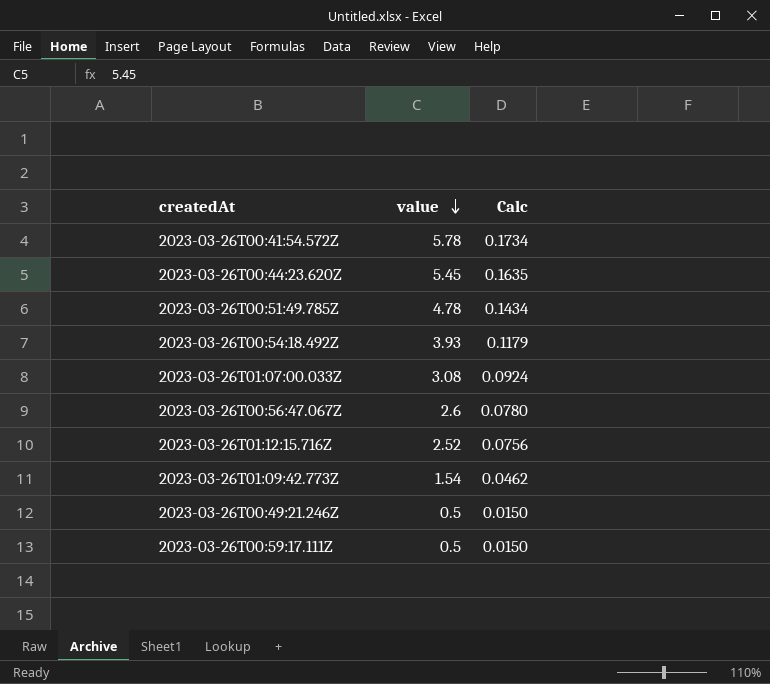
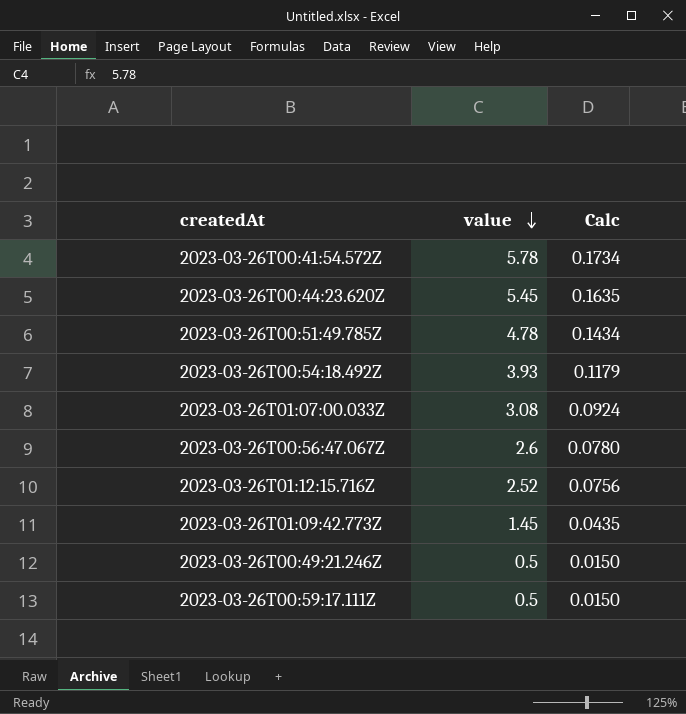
2023-03-26T01:09:42.773Z | value: 1.54 -> 1.45
2023-03-26T01:09:42.773Z | Calc: 0.0462 -> 0.0435

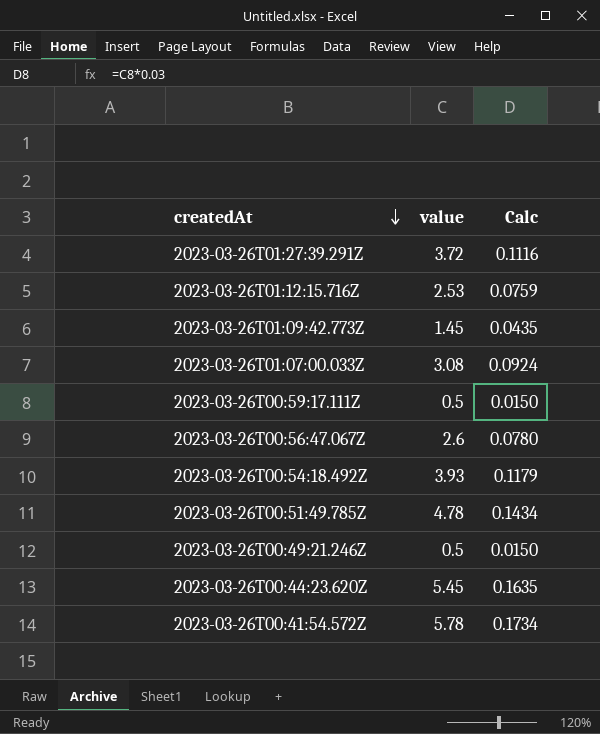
row order: value descending -> createdAt descending
row 2023-03-26T01:27:39.291Z: none -> 3.72 | 0.1116
2023-03-26T01:12:15.716Z | value: 2.52 -> 2.53
2023-03-26T01:12:15.716Z | Calc: 0.0756 -> 0.0759

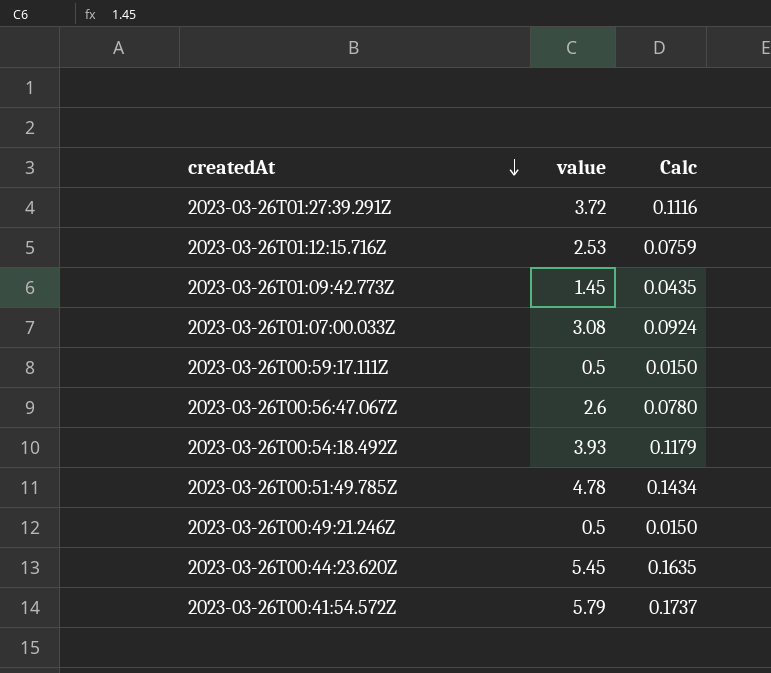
2023-03-26T00:41:54.572Z | value: 5.78 -> 5.79
2023-03-26T00:41:54.572Z | Calc: 0.1734 -> 0.1737

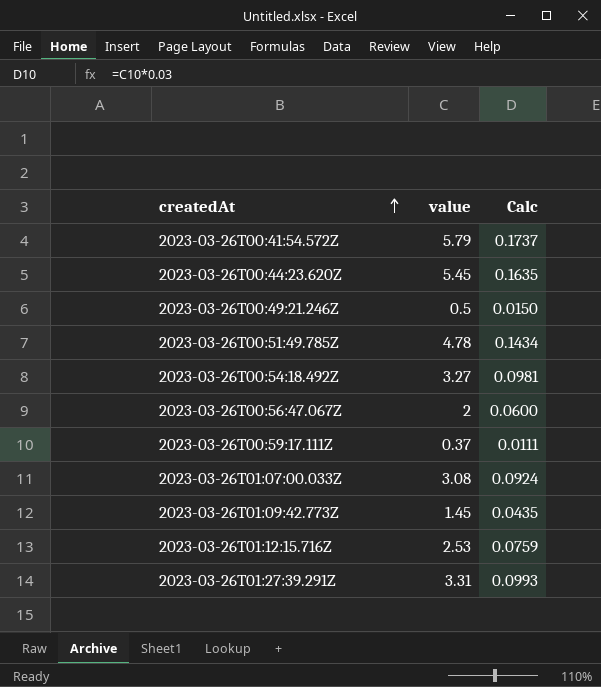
row order: createdAt descending -> createdAt ascending
2023-03-26T00:54:18.492Z | value: 3.93 -> 3.27
2023-03-26T00:54:18.492Z | Calc: 0.1179 -> 0.0981
2023-03-26T00:56:47.067Z | value: 2.6 -> 2
2023-03-26T00:56:47.067Z | Calc: 0.0780 -> 0.0600
2023-03-26T00:59:17.111Z | value: 0.5 -> 0.37
2023-03-26T00:59:17.111Z | Calc: 0.0150 -> 0.0111
2023-03-26T01:27:39.291Z | value: 3.72 -> 3.31
2023-03-26T01:27:39.291Z | Calc: 0.1116 -> 0.0993

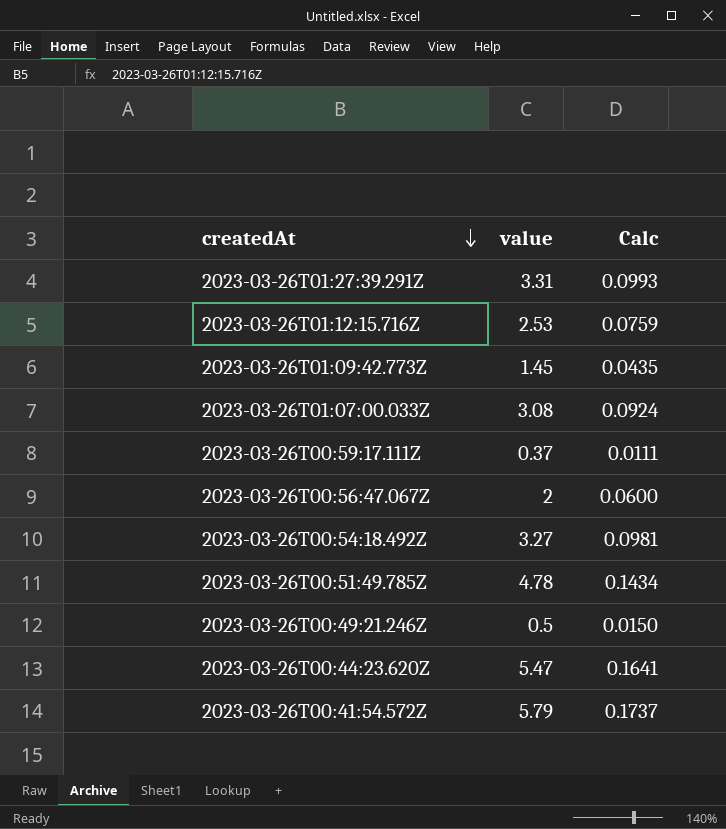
row order: createdAt ascending -> createdAt descending
2023-03-26T00:44:23.620Z | value: 5.45 -> 5.47
2023-03-26T00:44:23.620Z | Calc: 0.1635 -> 0.1641

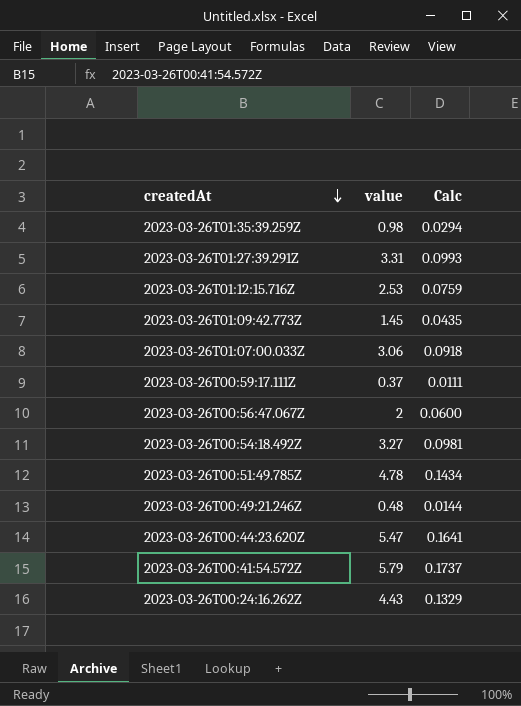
row 2023-03-26T01:35:39.259Z: none -> 0.98 | 0.0294
2023-03-26T01:07:00.033Z | value: 3.08 -> 3.06
2023-03-26T01:07:00.033Z | Calc: 0.0924 -> 0.0918
2023-03-26T00:49:21.246Z | value: 0.5 -> 0.48
2023-03-26T00:49:21.246Z | Calc: 0.0150 -> 0.0144
row 2023-03-26T00:24:16.262Z: none -> 4.43 | 0.1329

